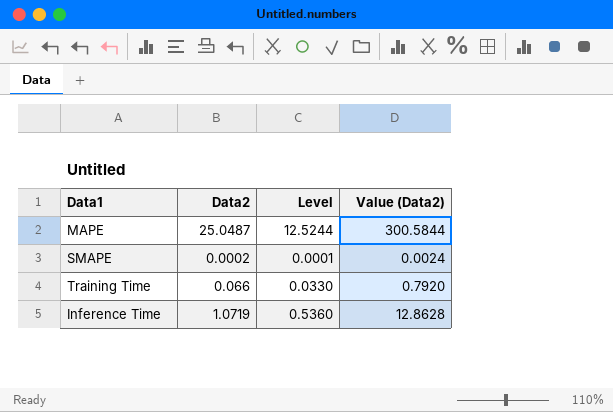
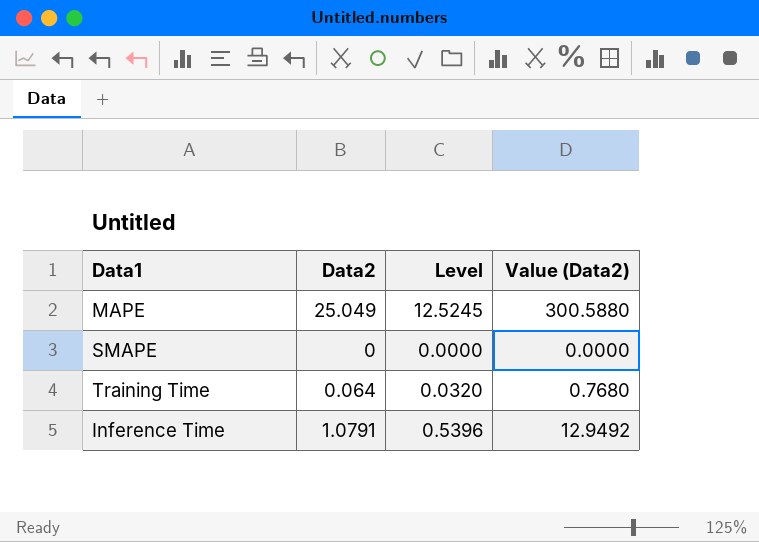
MAPE | Data2: 25.0487 -> 25.049
MAPE | Level: 12.5244 -> 12.5245
MAPE | Value (Data2): 300.5844 -> 300.5880
SMAPE | Data2: 0.0002 -> 0
SMAPE | Level: 0.0001 -> 0.0000
SMAPE | Value (Data2): 0.0024 -> 0.0000
Training Time | Data2: 0.066 -> 0.064
Training Time | Level: 0.0330 -> 0.0320
Training Time | Value (Data2): 0.7920 -> 0.7680
Inference Time | Data2: 1.0719 -> 1.0791
Inference Time | Level: 0.5360 -> 0.5396
Inference Time | Value (Data2): 12.8628 -> 12.9492

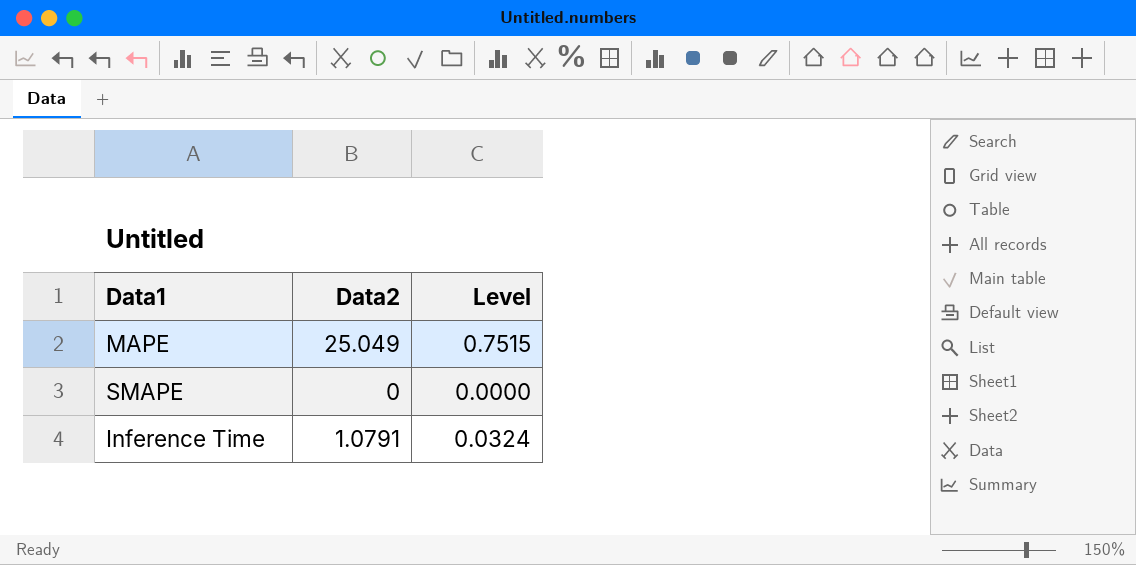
column Value (Data2) | formula: [Data2] * 12 -> none
column Level | formula: [Data2] * 0.5 -> [Data2] * 0.03
row Training Time: 0.064 | 0.0320 | 0.7680 -> none

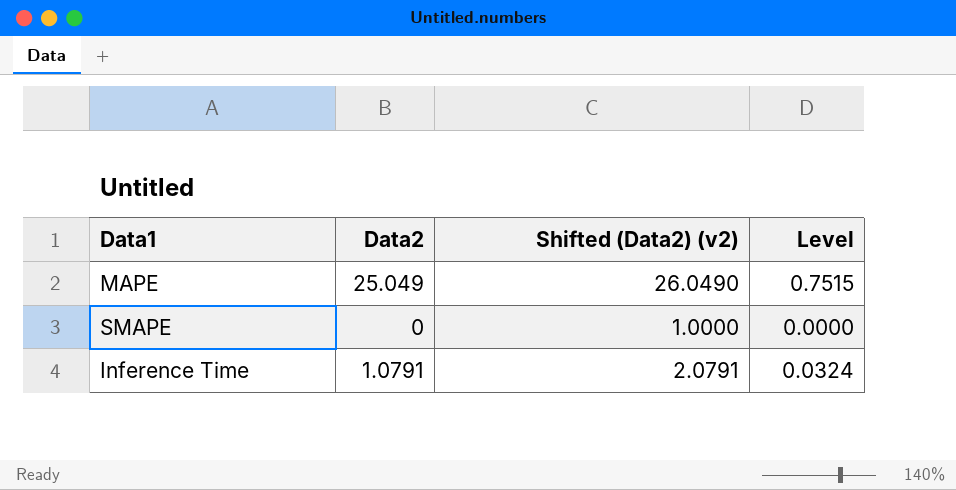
column Shifted (Data2) (v2) | formula: none -> [Data2] + 1

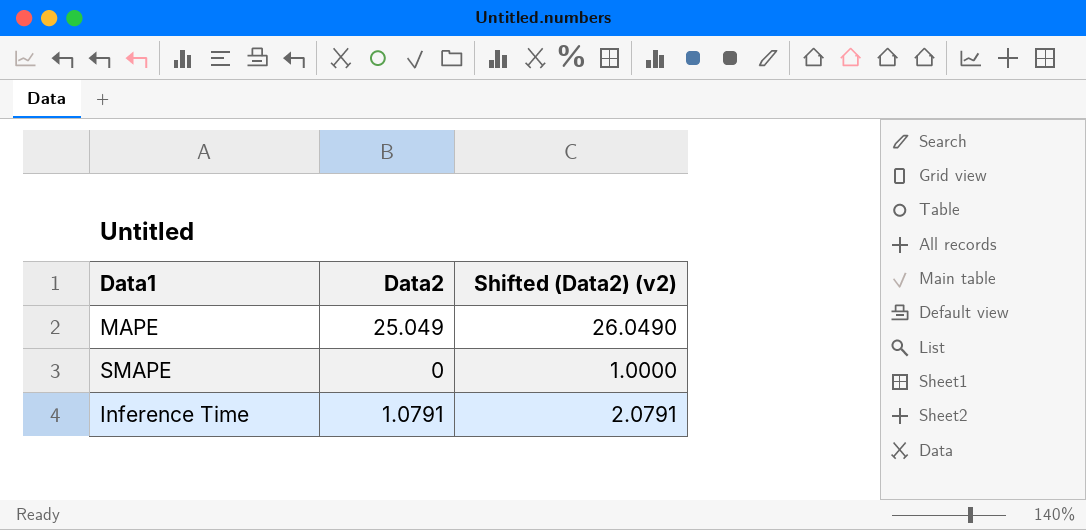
column Level | formula: [Data2] * 0.03 -> none

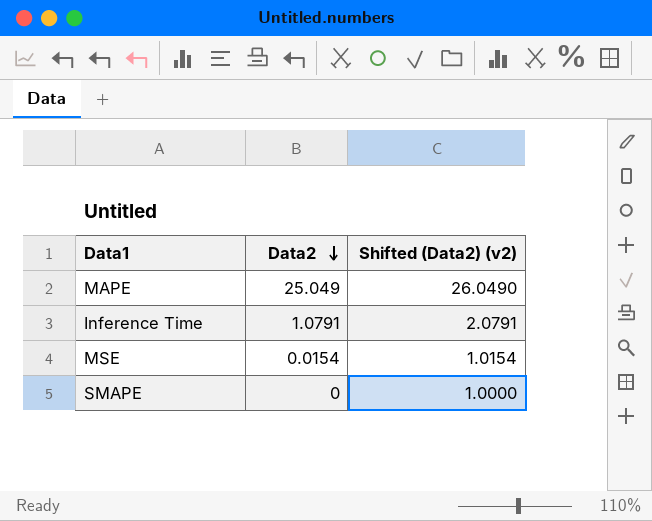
row order: none -> Data2 descending
row MSE: none -> 0.0154 | 1.0154

